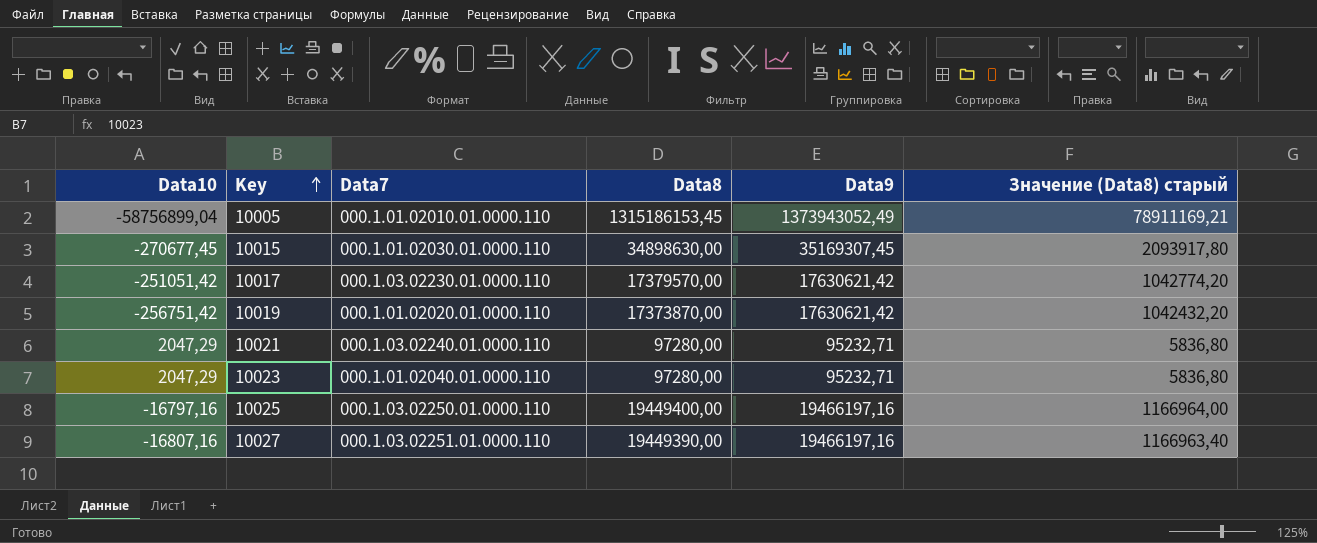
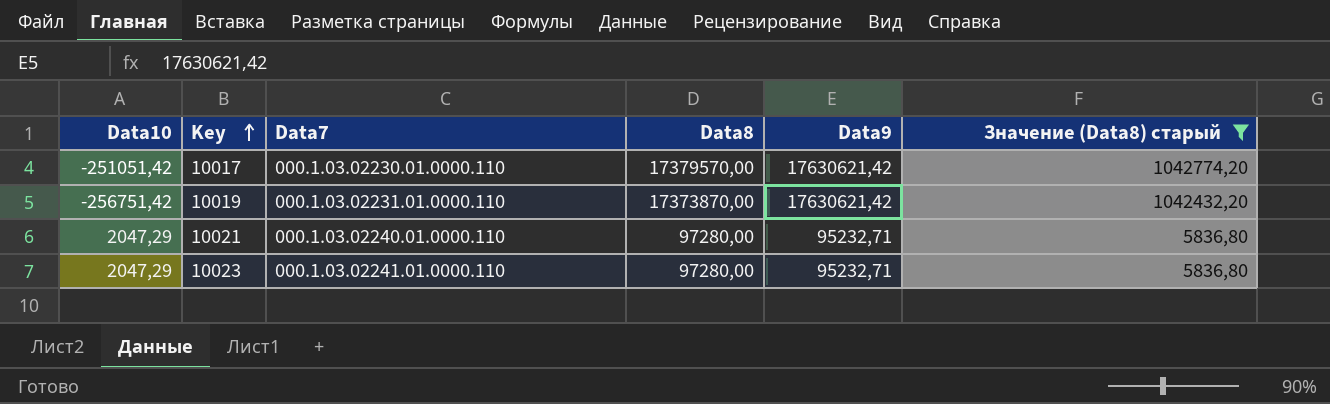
filter: none -> Значение (Data8) старый <= 1042774,20
10019 | Data7: 000.1.01.02020.01.0000.110 -> 000.1.03.02231.01.0000.110
10023 | Data7: 000.1.01.02040.01.0000.110 -> 000.1.03.02241.01.0000.110

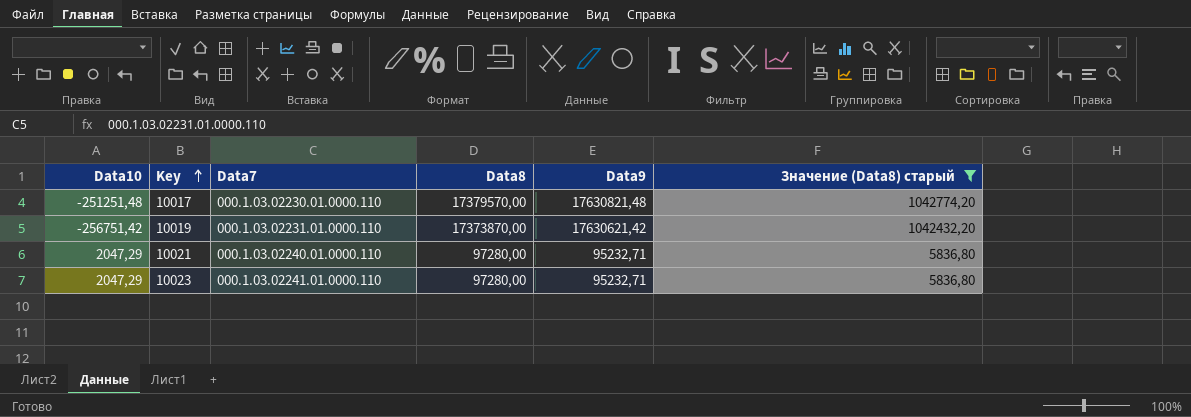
10017 | Data10: -251051,42 -> -251251,48
10017 | Data9: 17630621,42 -> 17630821,48

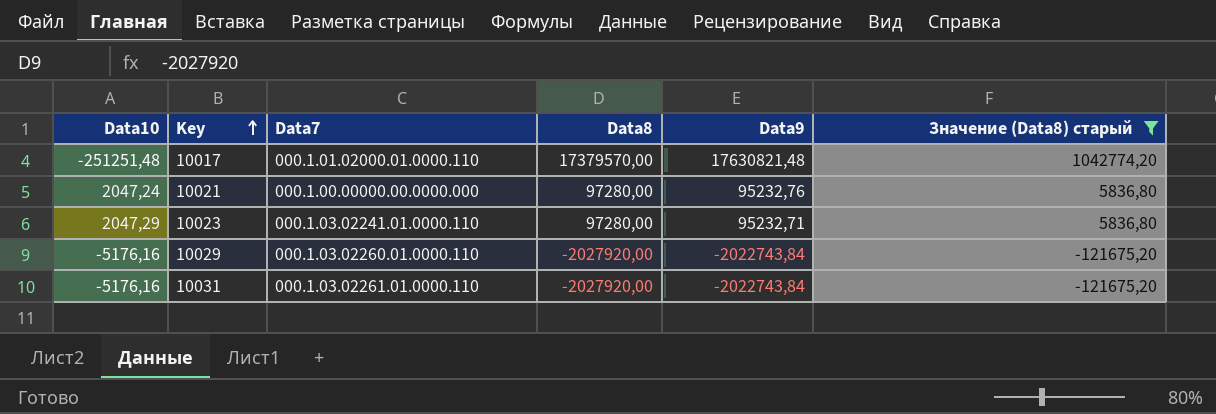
row 10019: -256751,42 | 000.1.03.02231.01.0000.110 | 17373870,00 | 17630621,42 | 1042432,20 -> none
10017 | Data7: 000.1.03.02230.01.0000.110 -> 000.1.01.02000.01.0000.110
10021 | Data10: 2047,29 -> 2047,24
10021 | Data7: 000.1.03.02240.01.0000.110 -> 000.1.00.00000.00.0000.000
10021 | Data9: 95232,71 -> 95232,76
row 10029: none -> -5176,16 | 000.1.03.02260.01.0000.110 | -2027920,00 | -2022743,84 | -121675,20
row 10031: none -> -5176,16 | 000.1.03.02261.01.0000.110 | -2027920,00 | -2022743,84 | -121675,20

